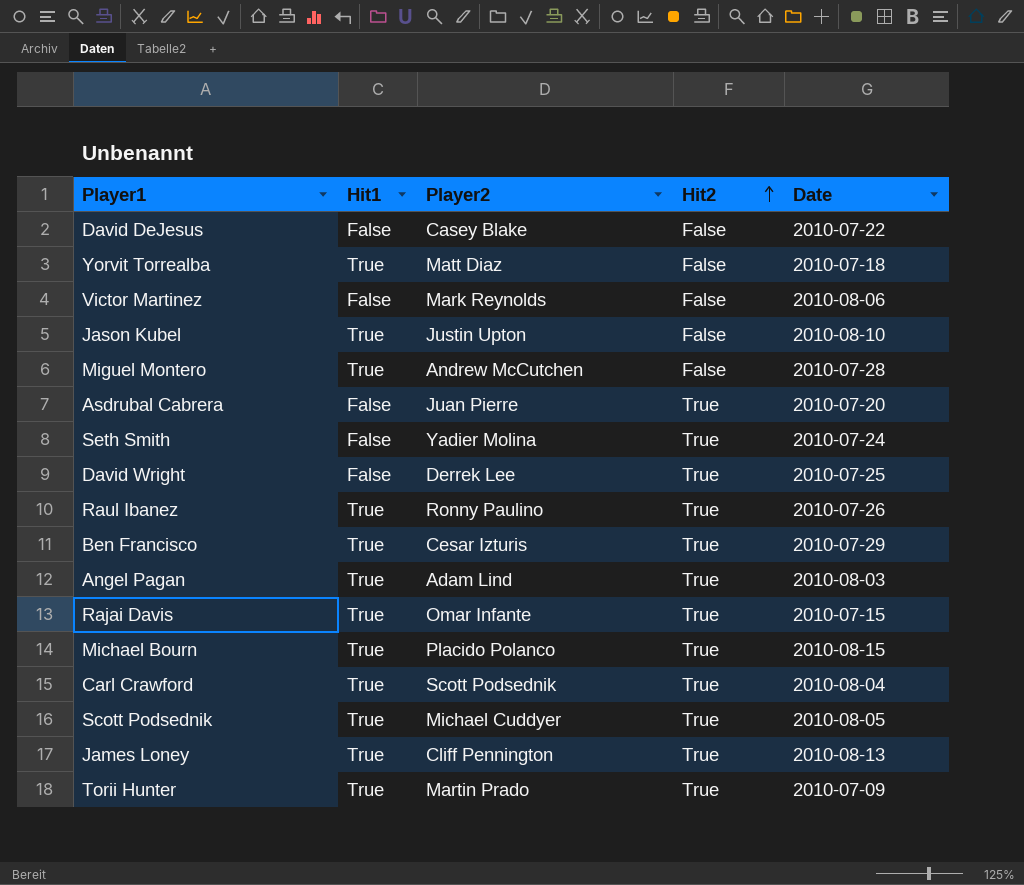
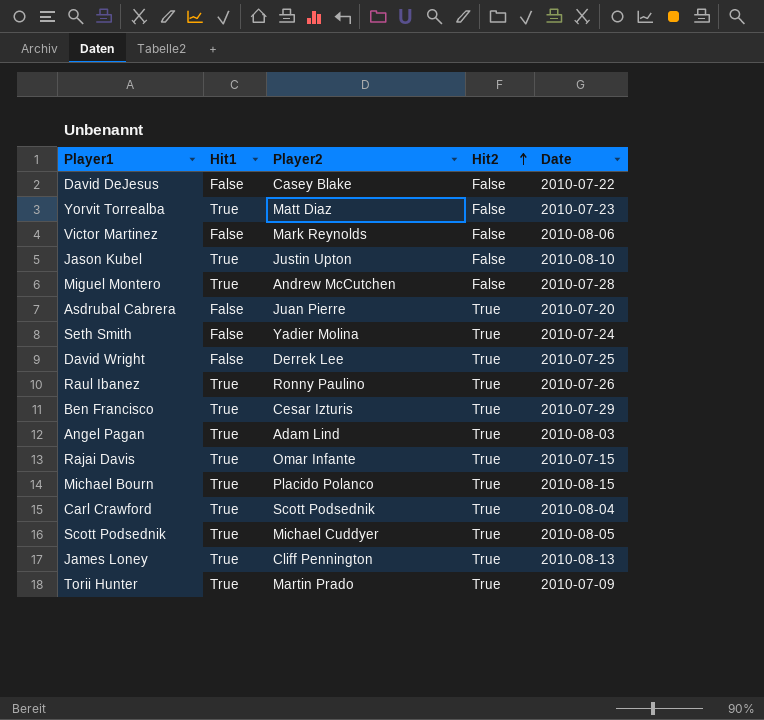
Yorvit Torrealba | Date: 2010-07-18 -> 2010-07-23

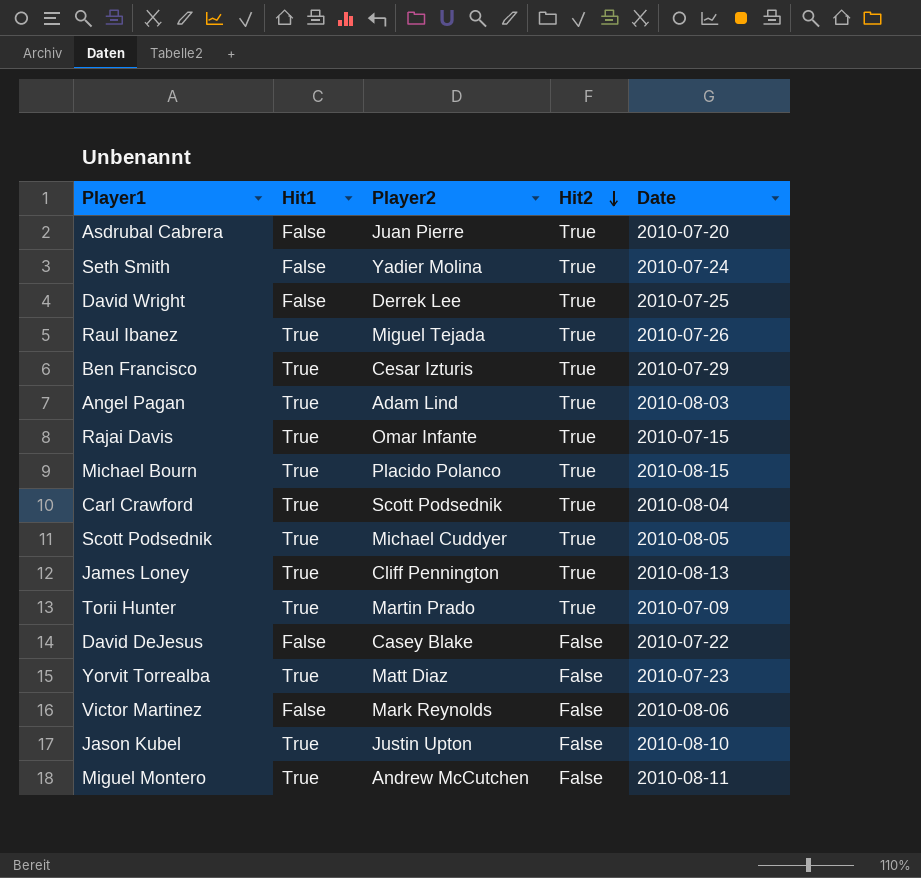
row order: Hit2 ascending -> Hit2 descending
Raul Ibanez | Player2: Ronny Paulino -> Miguel Tejada
Miguel Montero | Date: 2010-07-28 -> 2010-08-11

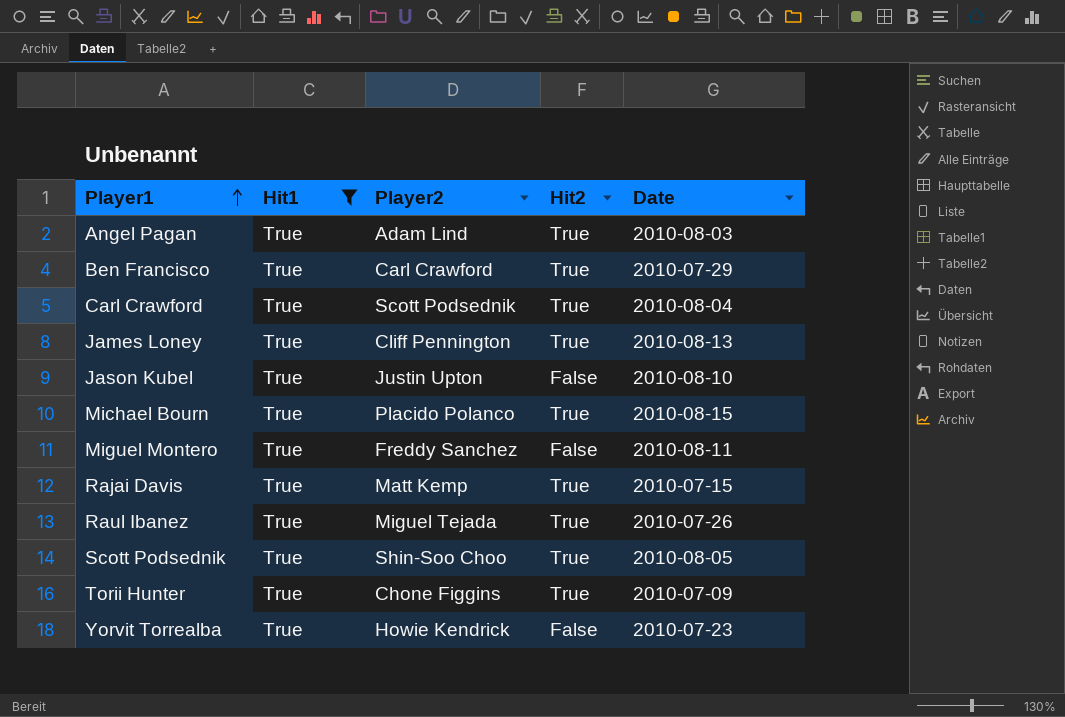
filter: none -> Hit1 = True
row order: Hit2 descending -> Player1 ascending
Ben Francisco | Player2: Cesar Izturis -> Carl Crawford
Miguel Montero | Player2: Andrew McCutchen -> Freddy Sanchez
Rajai Davis | Player2: Omar Infante -> Matt Kemp
Scott Podsednik | Player2: Michael Cuddyer -> Shin-Soo Choo
Torii Hunter | Player2: Martin Prado -> Chone Figgins
Yorvit Torrealba | Player2: Matt Diaz -> Howie Kendrick

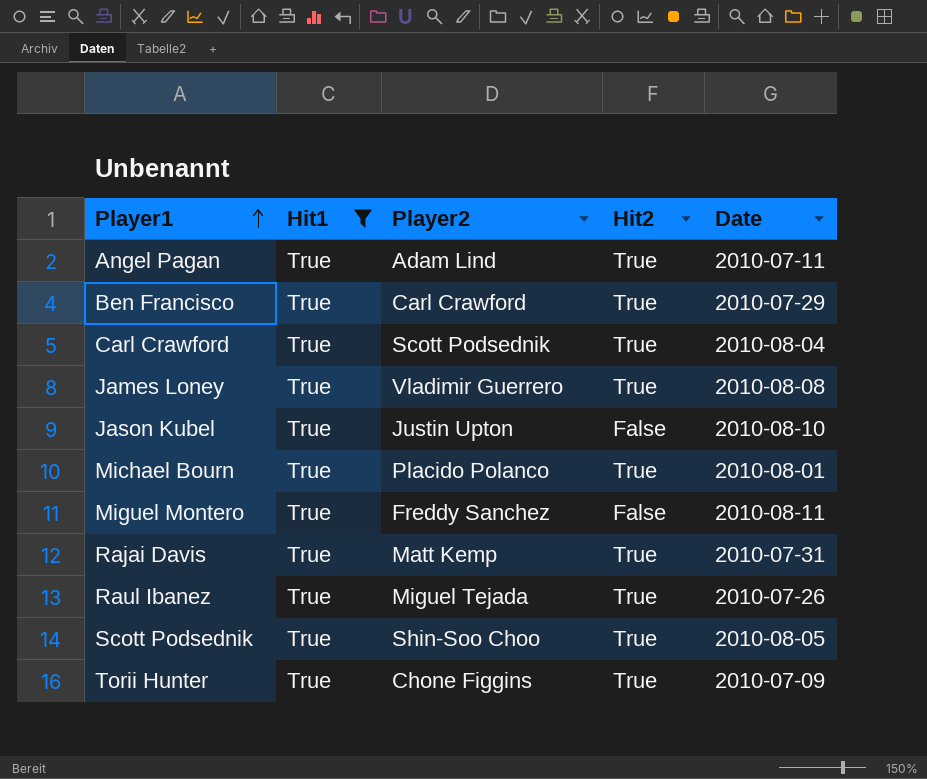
row Yorvit Torrealba: True | Howie Kendrick | False | 2010-07-23 -> none
Angel Pagan | Date: 2010-08-03 -> 2010-07-11
James Loney | Player2: Cliff Pennington -> Vladimir Guerrero
James Loney | Date: 2010-08-13 -> 2010-08-08
Michael Bourn | Date: 2010-08-15 -> 2010-08-01
Rajai Davis | Date: 2010-07-15 -> 2010-07-31

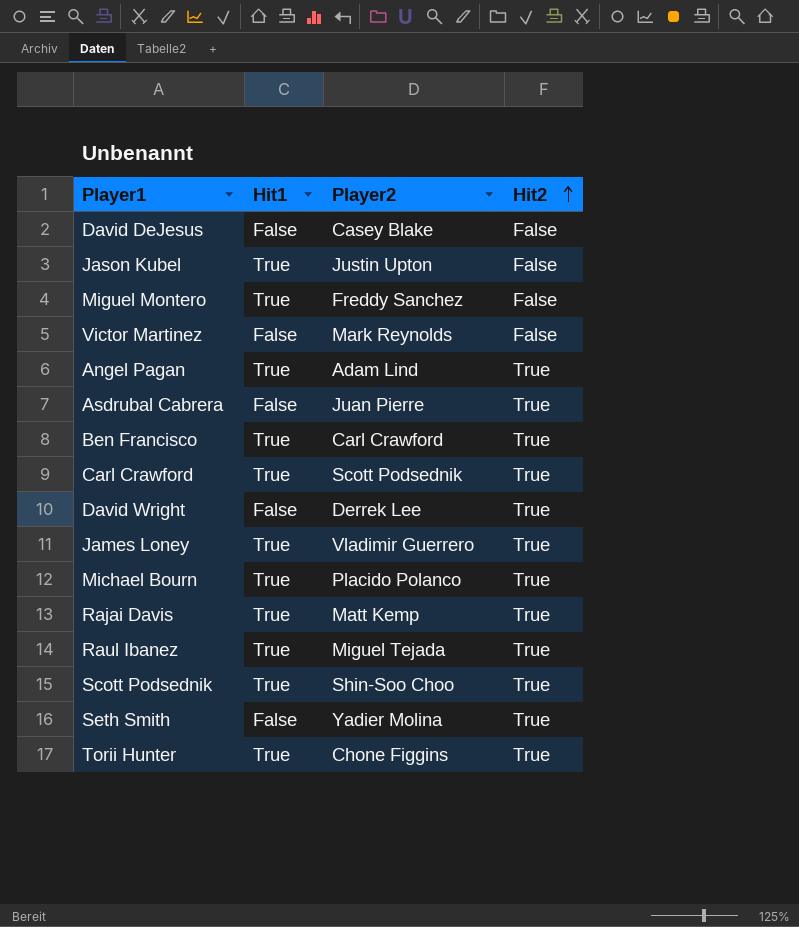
filter: Hit1 = True -> none
row order: Player1 ascending -> Hit2 ascending
column Date | position: 5 -> none

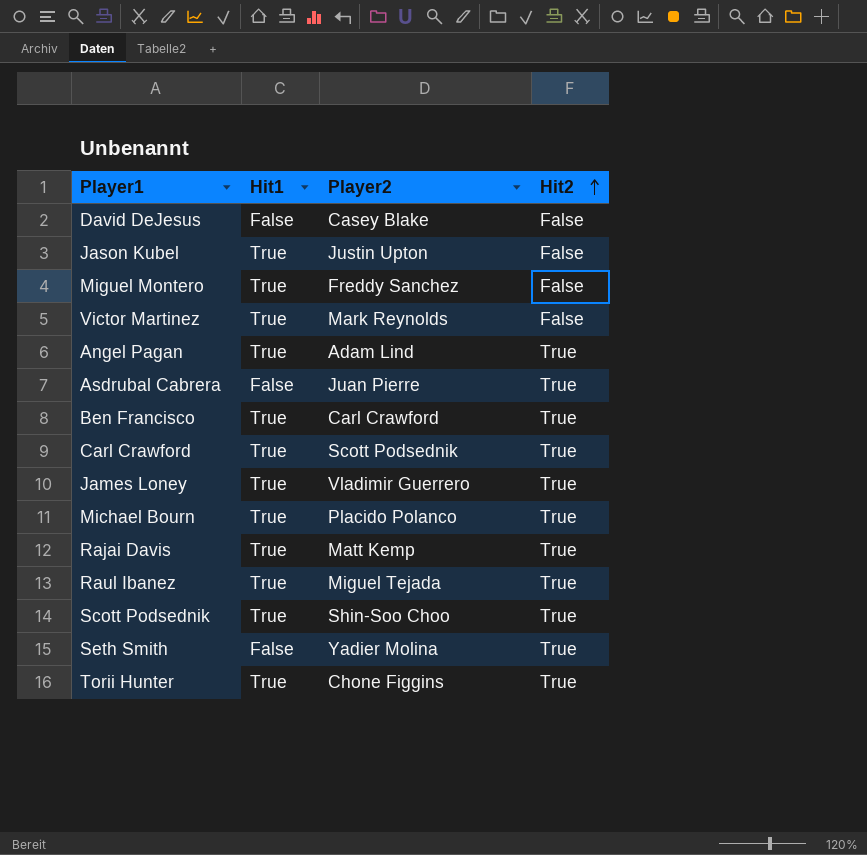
row David Wright: False | Derrek Lee | True -> none
Victor Martinez | Hit1: False -> True

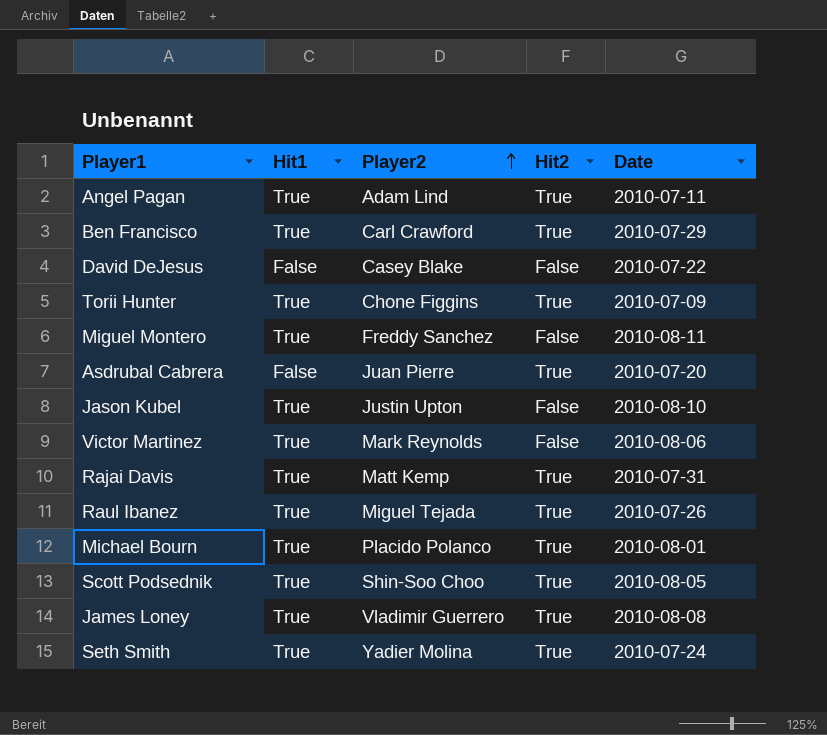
row order: Hit2 ascending -> Player2 ascending
column Date | position: none -> 5
row Carl Crawford: True | Scott Podsednik | True -> none
Seth Smith | Hit1: False -> True

